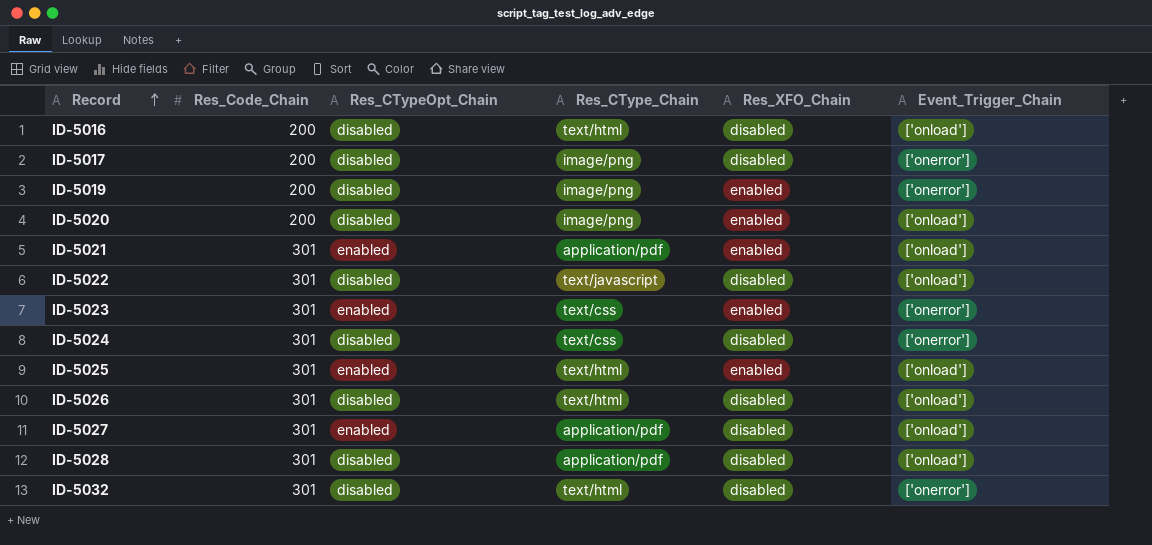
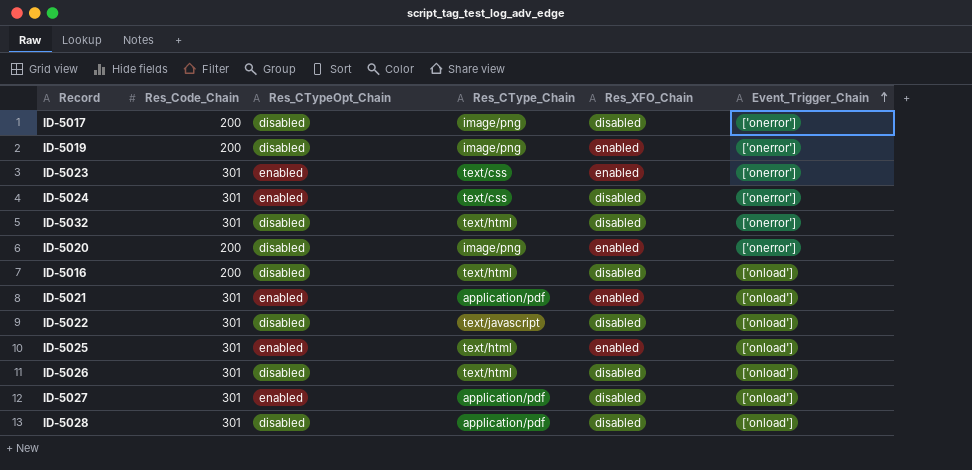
row order: Record ascending -> Event_Trigger_Chain ascending
ID-5024 | Res_CTypeOpt_Chain: disabled -> enabled
ID-5020 | Event_Trigger_Chain: ['onload'] -> ['onerror']

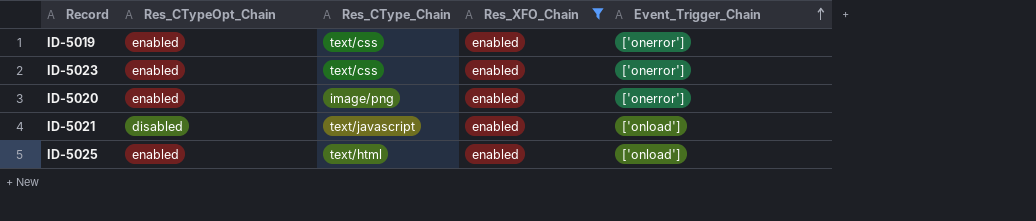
filter: none -> Res_XFO_Chain = enabled
column Res_Code_Chain | position: 2 -> none
ID-5019 | Res_CTypeOpt_Chain: disabled -> enabled
ID-5019 | Res_CType_Chain: image/png -> text/css
ID-5020 | Res_CTypeOpt_Chain: disabled -> enabled
ID-5021 | Res_CTypeOpt_Chain: enabled -> disabled
ID-5021 | Res_CType_Chain: application/pdf -> text/javascript

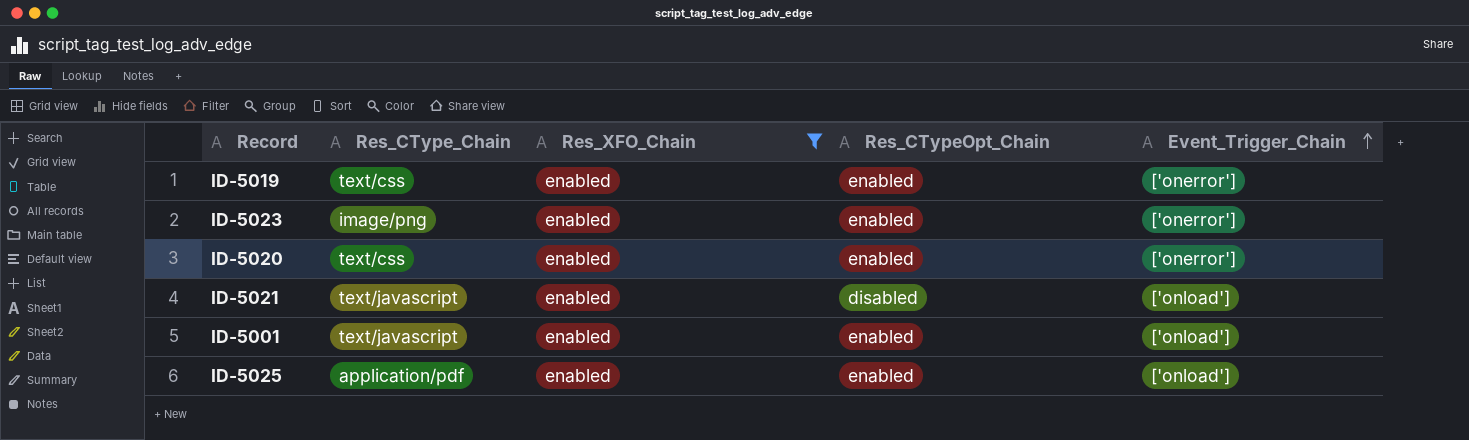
column Res_CTypeOpt_Chain | position: 2 -> 4
ID-5023 | Res_CType_Chain: text/css -> image/png
ID-5020 | Res_CType_Chain: image/png -> text/css
row ID-5001: none -> text/javascript | enabled | enabled | ['onload']
ID-5025 | Res_CType_Chain: text/html -> application/pdf

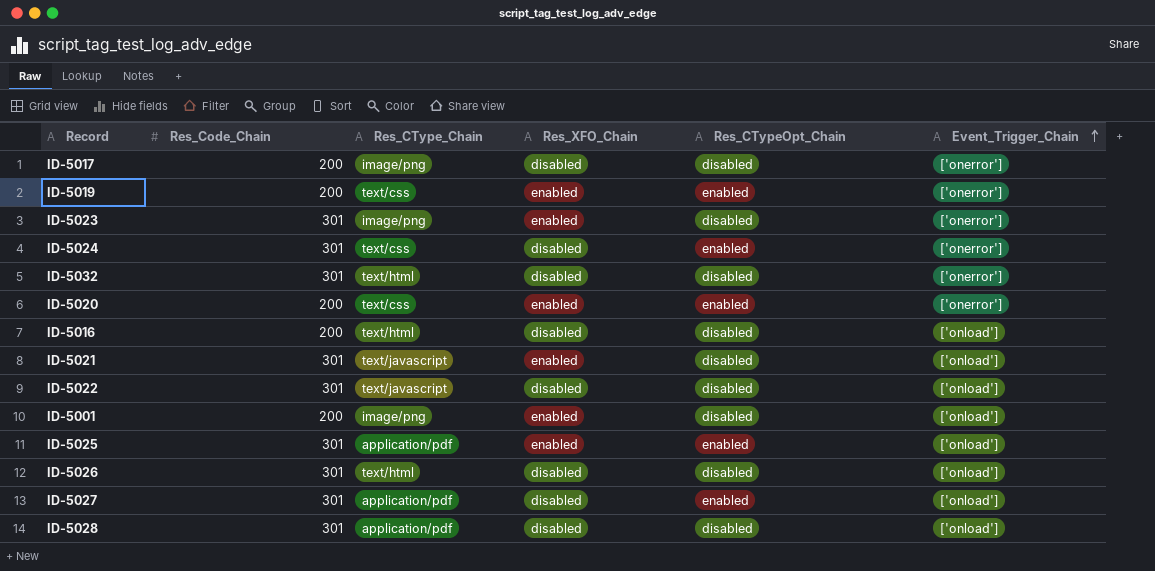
filter: Res_XFO_Chain = enabled -> none
column Res_Code_Chain | position: none -> 2
ID-5023 | Res_CTypeOpt_Chain: enabled -> disabled
ID-5001 | Res_CType_Chain: text/javascript -> image/png
ID-5001 | Res_CTypeOpt_Chain: enabled -> disabled

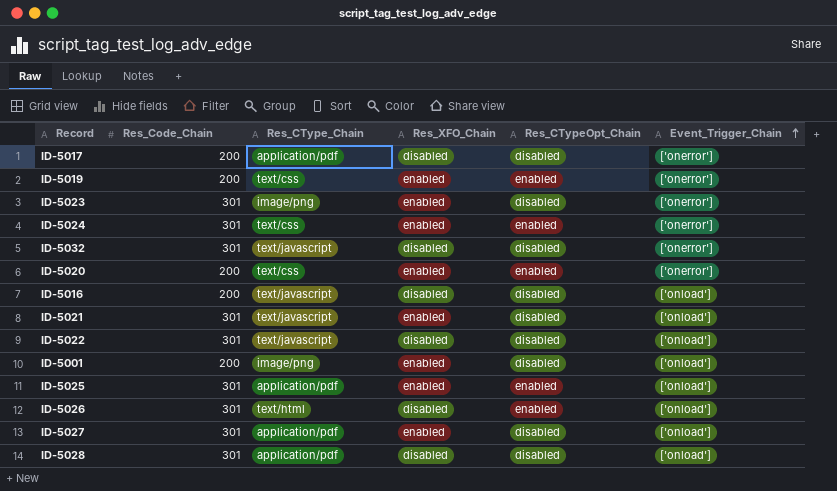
ID-5017 | Res_CType_Chain: image/png -> application/pdf
ID-5024 | Res_XFO_Chain: disabled -> enabled
ID-5032 | Res_CType_Chain: text/html -> text/javascript
ID-5016 | Res_CType_Chain: text/html -> text/javascript
ID-5026 | Res_CTypeOpt_Chain: disabled -> enabled
ID-5027 | Res_XFO_Chain: disabled -> enabled
ID-5027 | Res_CTypeOpt_Chain: enabled -> disabled

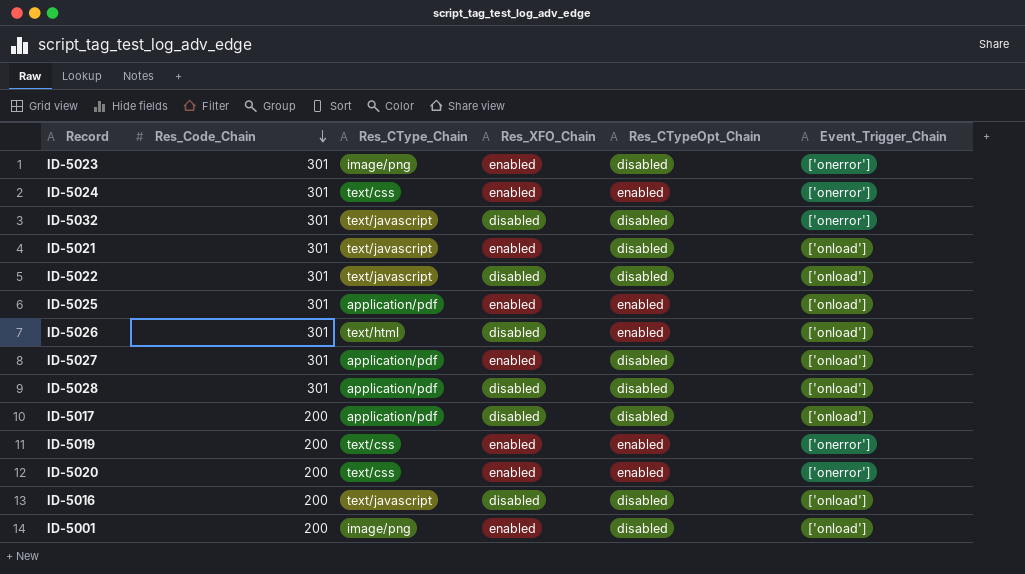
row order: Event_Trigger_Chain ascending -> Res_Code_Chain descending
ID-5017 | Event_Trigger_Chain: ['onerror'] -> ['onload']

